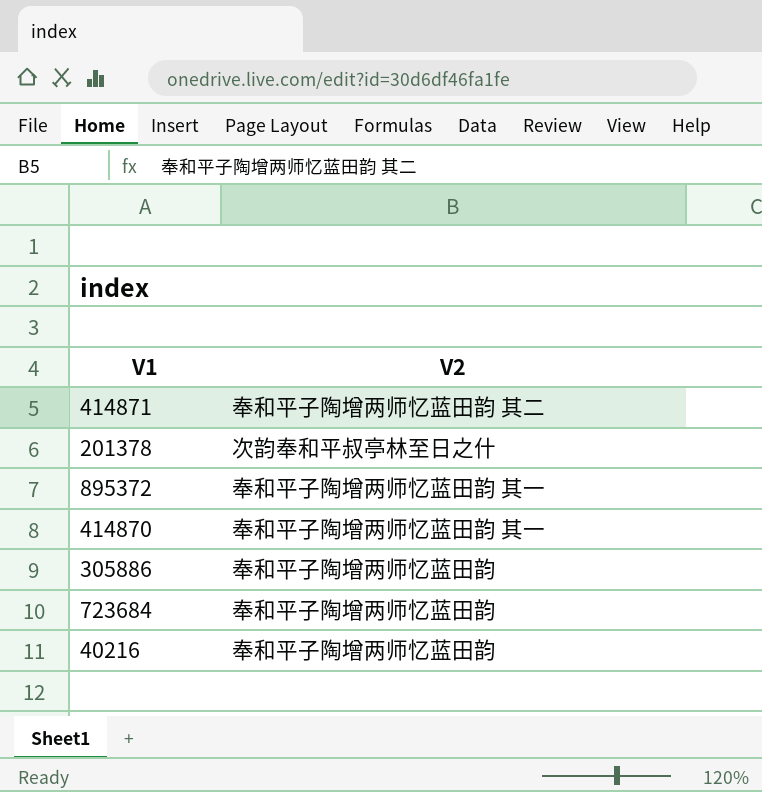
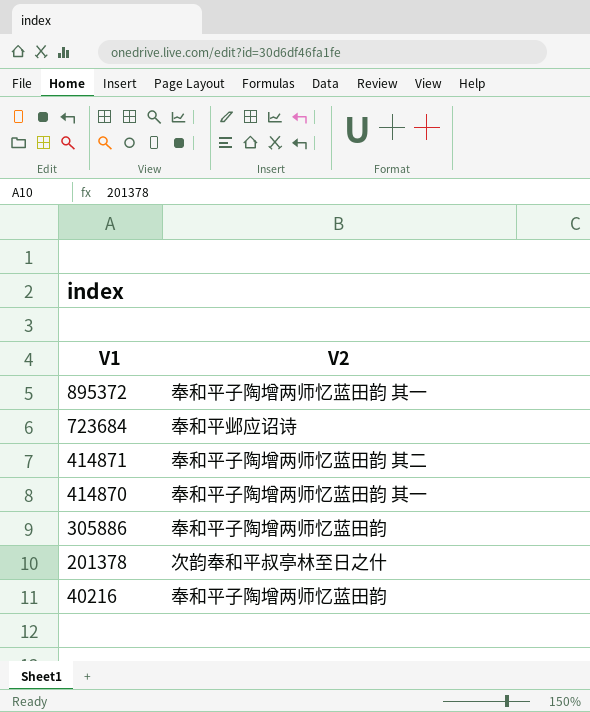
row order: none -> V1 descending
723684 | V2: 奉和平子陶增两师忆蓝田韵 -> 奉和平邺应诏诗

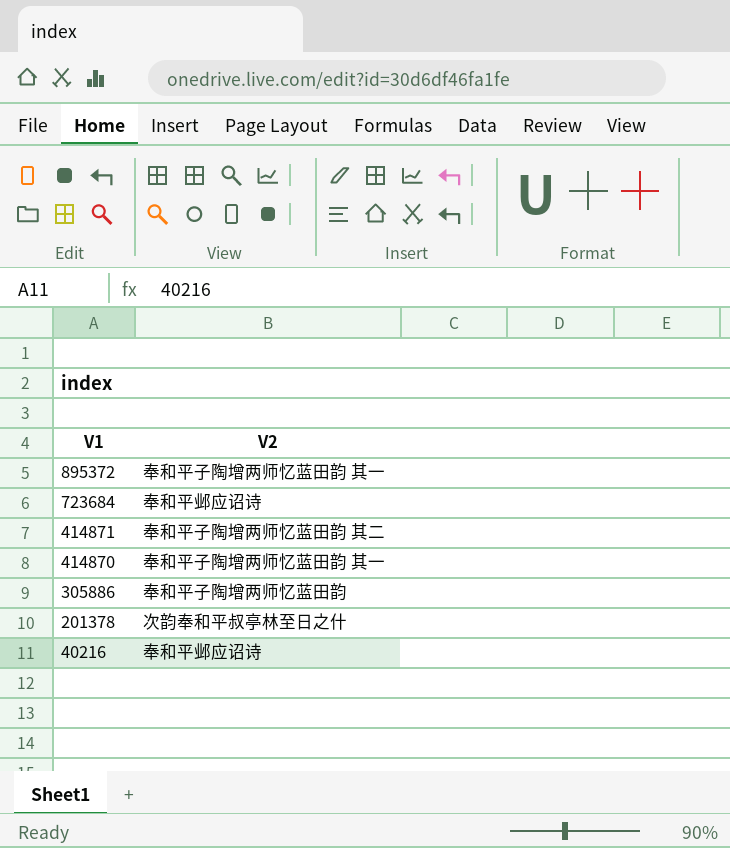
40216 | V2: 奉和平子陶增两师忆蓝田韵 -> 奉和平邺应诏诗

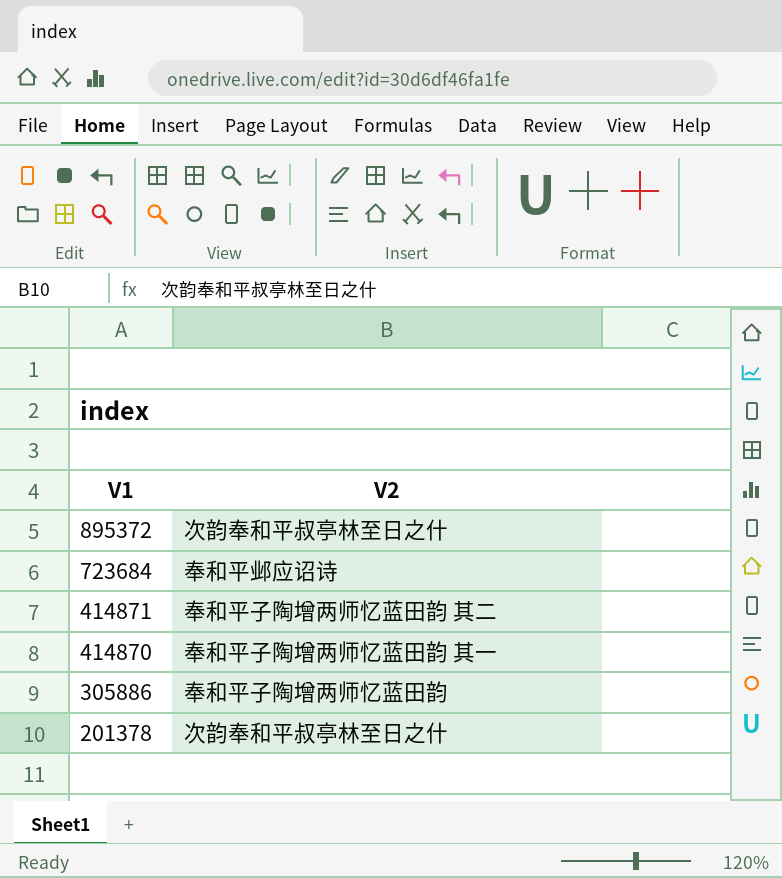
row 40216: 奉和平邺应诏诗 -> none
895372 | V2: 奉和平子陶增两师忆蓝田韵 其一 -> 次韵奉和平叔亭林至日之什

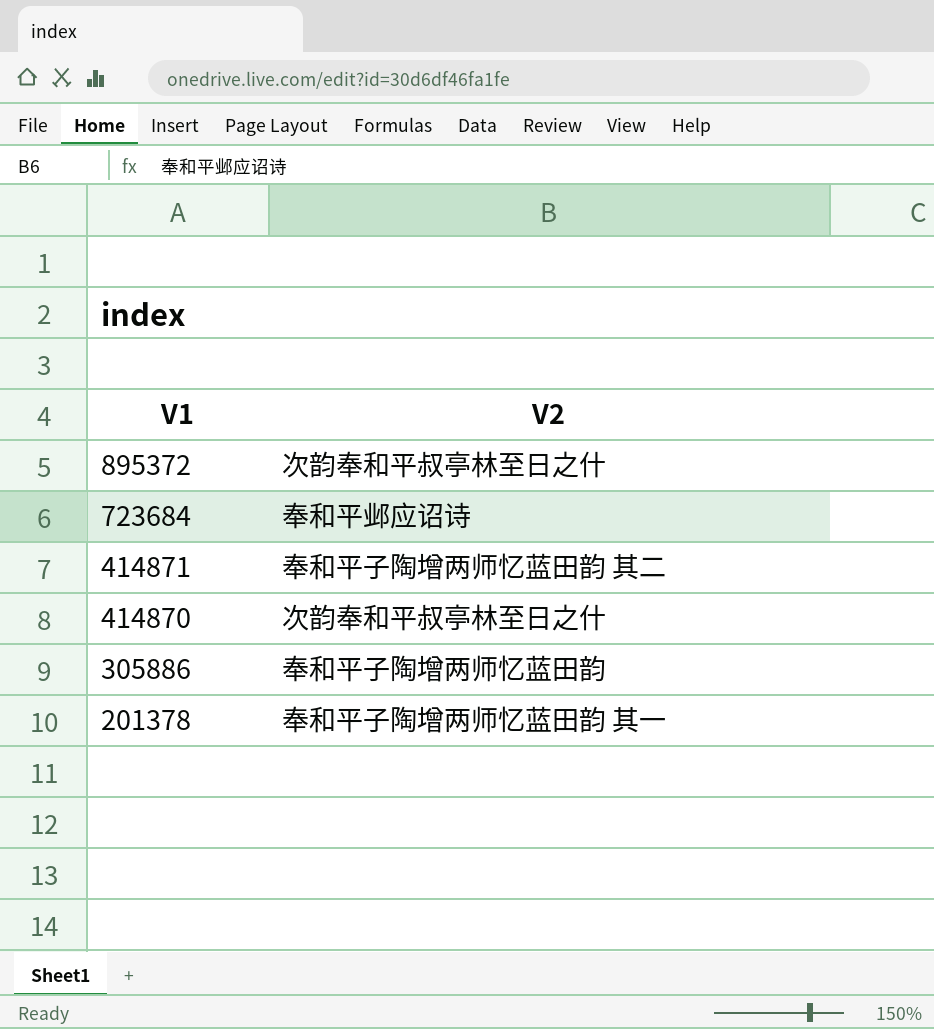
414870 | V2: 奉和平子陶增两师忆蓝田韵 其一 -> 次韵奉和平叔亭林至日之什
201378 | V2: 次韵奉和平叔亭林至日之什 -> 奉和平子陶增两师忆蓝田韵 其一

